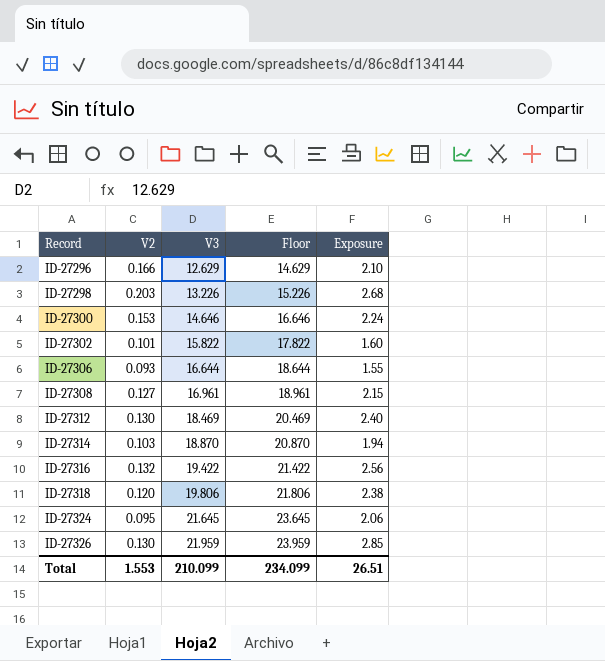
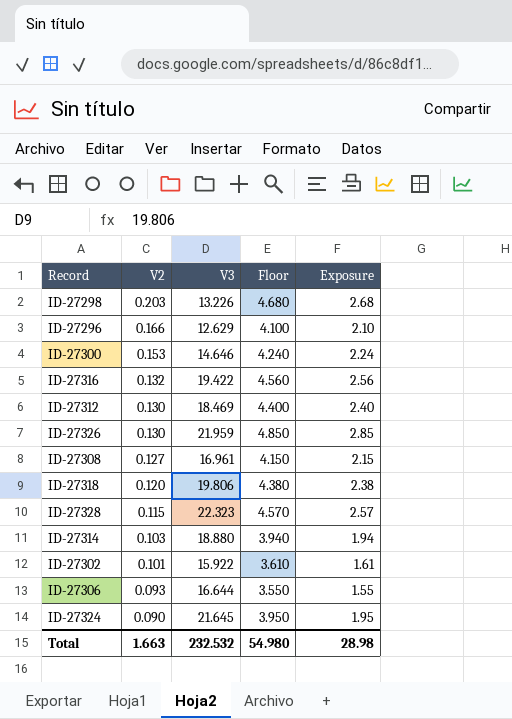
row order: Record ascending -> V2 descending
column Floor | formula: [V3] + 2 -> [Exposure] + 2
row ID-27328: none -> 0.115 | 22.323 | 4.570 | 2.57
ID-27314 | V3: 18.870 -> 18.880
ID-27302 | V3: 15.822 -> 15.922
ID-27302 | Exposure: 1.60 -> 1.61
ID-27324 | V2: 0.095 -> 0.090
ID-27324 | Exposure: 2.06 -> 1.95
Total | V2: 1.553 -> 1.663
Total | V3: 210.099 -> 232.532
Total | Floor: 234.099 -> 54.980
Total | Exposure: 26.51 -> 28.98

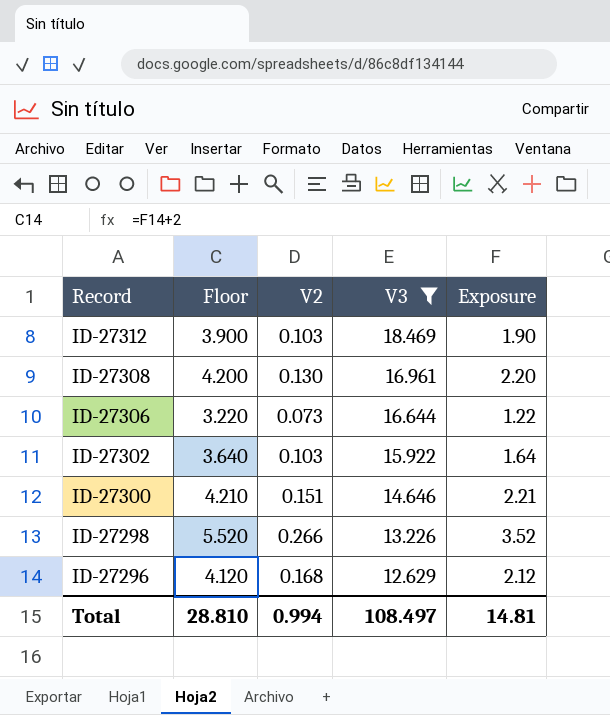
filter: none -> V3 <= 18.469
row order: V2 descending -> Record descending
column Floor | position: 4 -> 2
ID-27312 | Floor: 4.400 -> 3.900
ID-27312 | V2: 0.130 -> 0.103
ID-27312 | Exposure: 2.40 -> 1.90
ID-27308 | Floor: 4.150 -> 4.200
ID-27308 | V2: 0.127 -> 0.130
ID-27308 | Exposure: 2.15 -> 2.20
ID-27306 | Floor: 3.550 -> 3.220
ID-27306 | V2: 0.093 -> 0.073
ID-27306 | Exposure: 1.55 -> 1.22
ID-27302 | Floor: 3.610 -> 3.640
ID-27302 | V2: 0.101 -> 0.103
ID-27302 | Exposure: 1.61 -> 1.64
ID-27300 | Floor: 4.240 -> 4.210
ID-27300 | V2: 0.153 -> 0.151
ID-27300 | Exposure: 2.24 -> 2.21
ID-27298 | Floor: 4.680 -> 5.520
ID-27298 | V2: 0.203 -> 0.266
ID-27298 | Exposure: 2.68 -> 3.52
ID-27296 | Floor: 4.100 -> 4.120
ID-27296 | V2: 0.166 -> 0.168
ID-27296 | Exposure: 2.10 -> 2.12
Total | Floor: 54.980 -> 28.810
Total | V2: 1.663 -> 0.994
Total | V3: 232.532 -> 108.497
Total | Exposure: 28.98 -> 14.81

